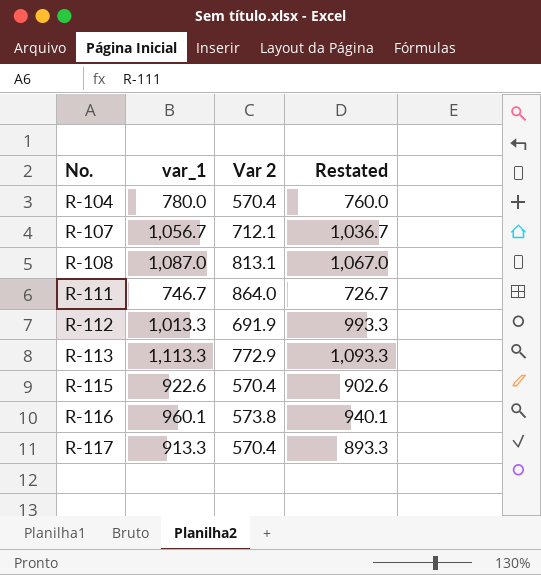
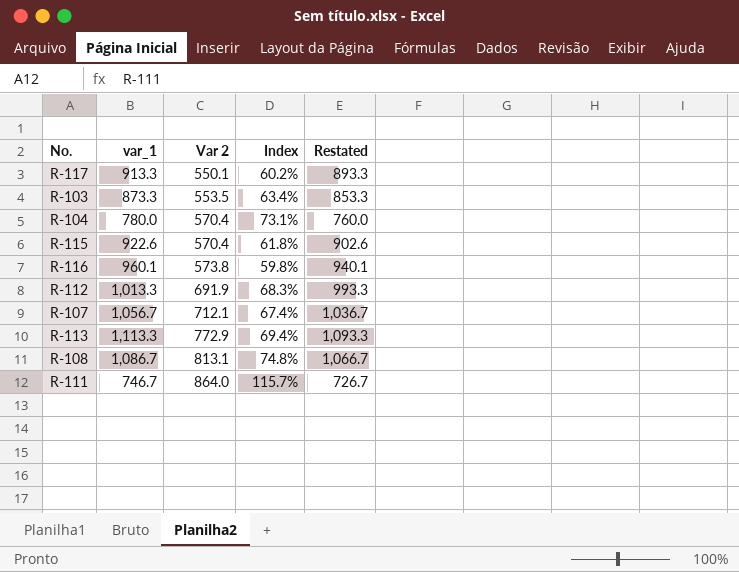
row order: No. ascending -> Var 2 ascending
column Index | formula: none -> [Var 2] / [var_1]
R-117 | Var 2: 570.4 -> 550.1
row R-103: none -> 873.3 | 553.5 | 63.4% | 853.3
R-108 | var_1: 1,087.0 -> 1,086.7
R-108 | Restated: 1,067.0 -> 1,066.7

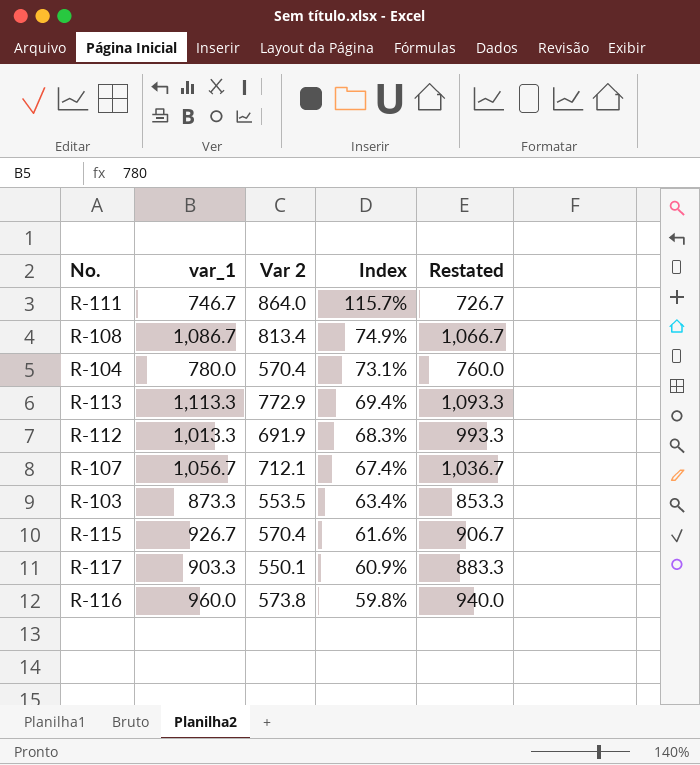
row order: Var 2 ascending -> Index descending
R-108 | Var 2: 813.1 -> 813.4
R-108 | Index: 74.8% -> 74.9%
R-115 | var_1: 922.6 -> 926.7
R-115 | Index: 61.8% -> 61.6%
R-115 | Restated: 902.6 -> 906.7
R-117 | var_1: 913.3 -> 903.3
R-117 | Index: 60.2% -> 60.9%
R-117 | Restated: 893.3 -> 883.3
R-116 | var_1: 960.1 -> 960.0
R-116 | Restated: 940.1 -> 940.0

